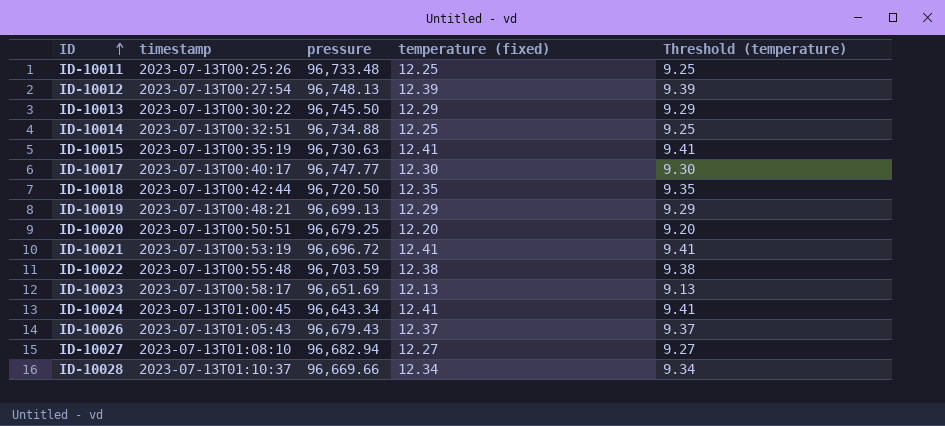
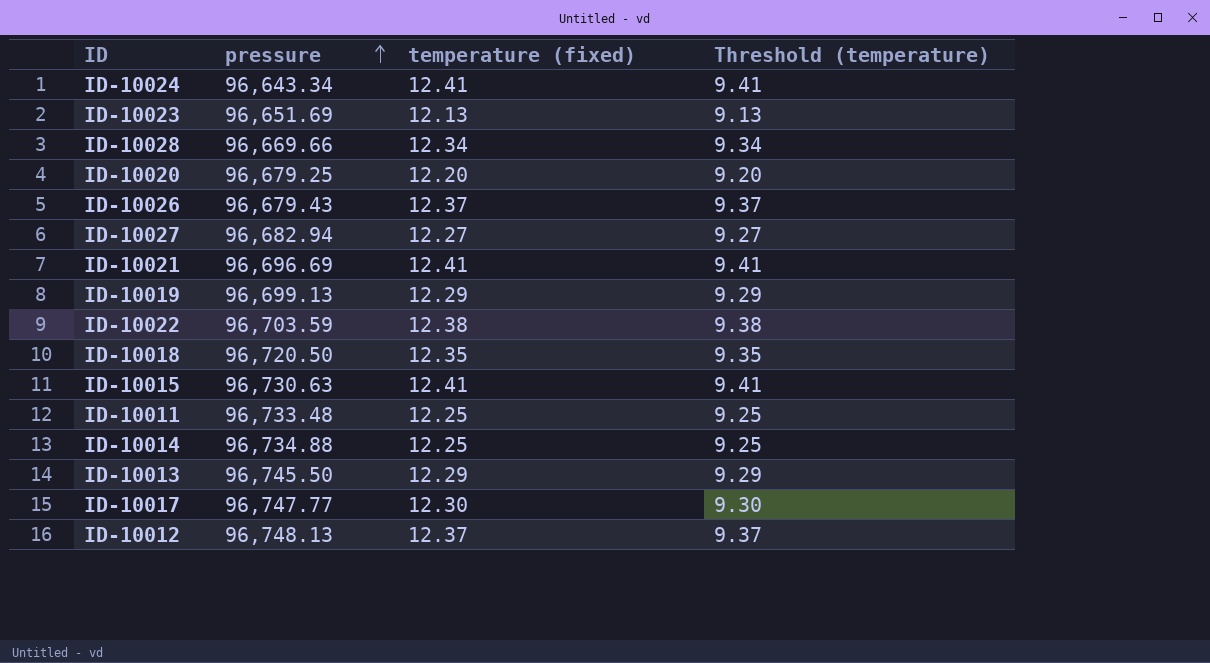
row order: ID ascending -> pressure ascending
column timestamp | position: 2 -> none
ID-10021 | pressure: 96,696.72 -> 96,696.69
ID-10012 | temperature (fixed): 12.39 -> 12.37
ID-10012 | Threshold (temperature): 9.39 -> 9.37

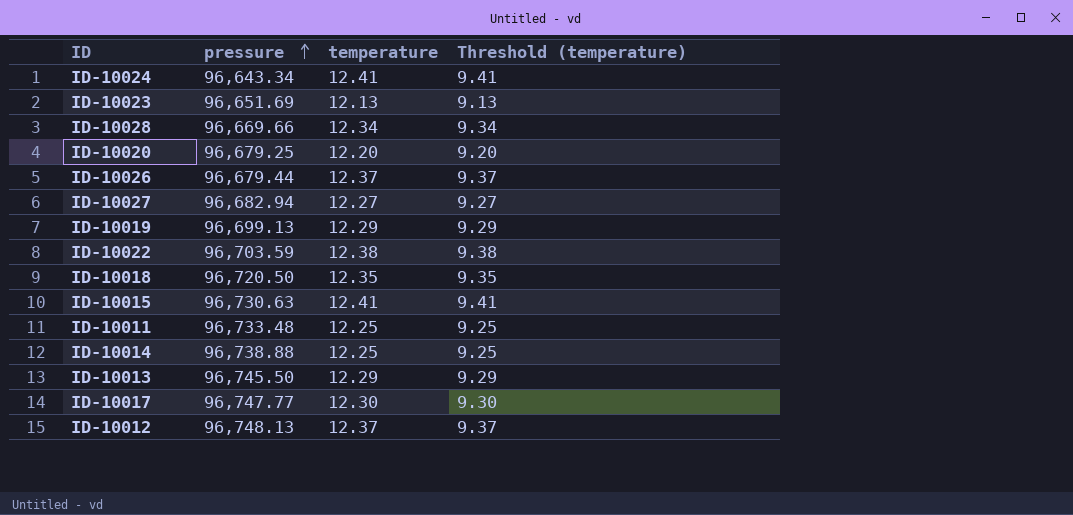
column name: temperature (fixed) -> temperature
row ID-10021: 96,696.69 | 12.41 | 9.41 -> none
ID-10026 | pressure: 96,679.43 -> 96,679.44
ID-10014 | pressure: 96,734.88 -> 96,738.88

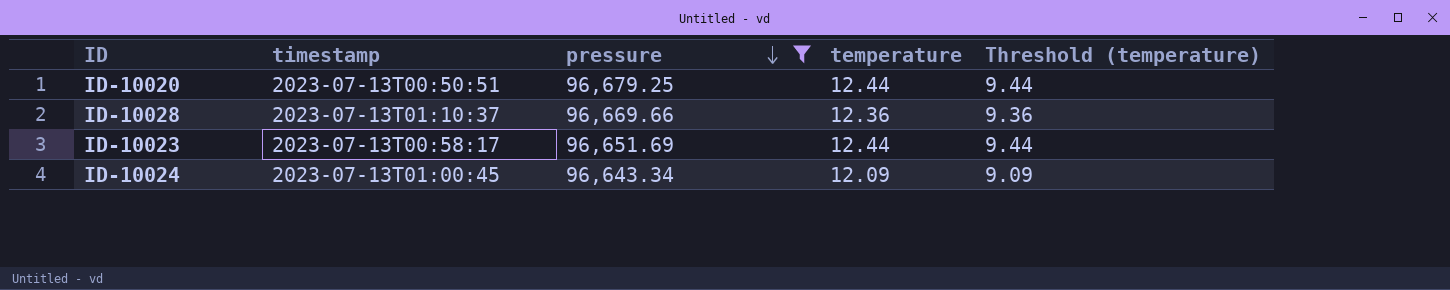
filter: none -> pressure <= 96,679.25
row order: pressure ascending -> pressure descending
column timestamp | position: none -> 2
ID-10020 | temperature: 12.20 -> 12.44
ID-10020 | Threshold (temperature): 9.20 -> 9.44
ID-10028 | temperature: 12.34 -> 12.36
ID-10028 | Threshold (temperature): 9.34 -> 9.36
ID-10023 | temperature: 12.13 -> 12.44
ID-10023 | Threshold (temperature): 9.13 -> 9.44
ID-10024 | temperature: 12.41 -> 12.09
ID-10024 | Threshold (temperature): 9.41 -> 9.09

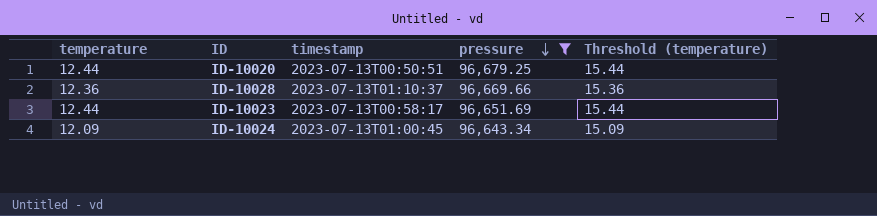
column temperature | position: 4 -> 1
column Threshold (temperature) | formula: [temperature] - 3 -> [temperature] + 3

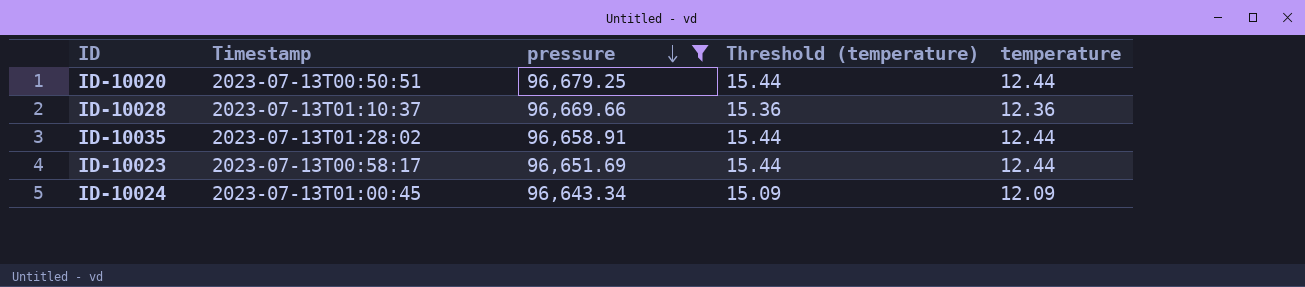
column name: timestamp -> Timestamp
column temperature | position: 1 -> 5
row ID-10035: none -> 2023-07-13T01:28:02 | 96,658.91 | 15.44 | 12.44

